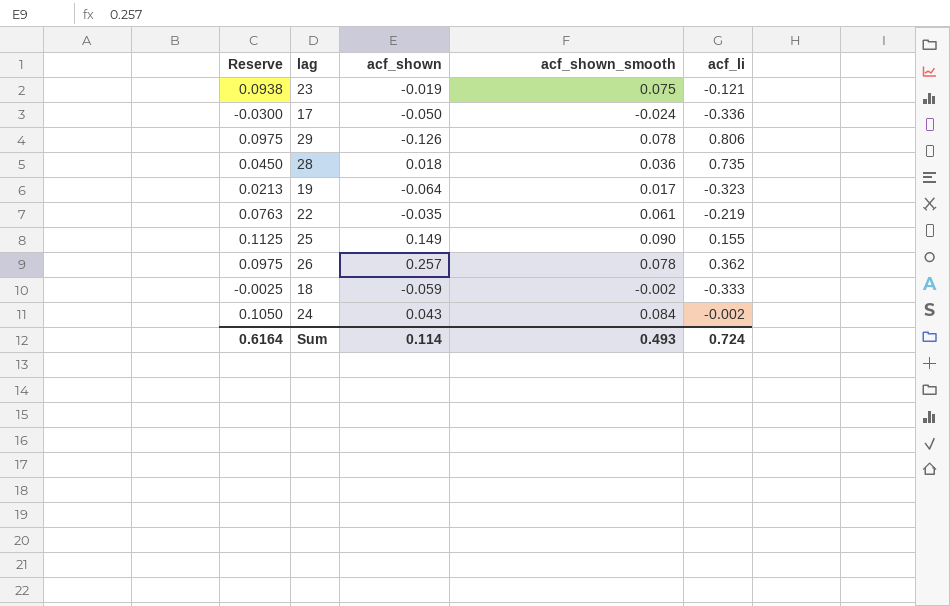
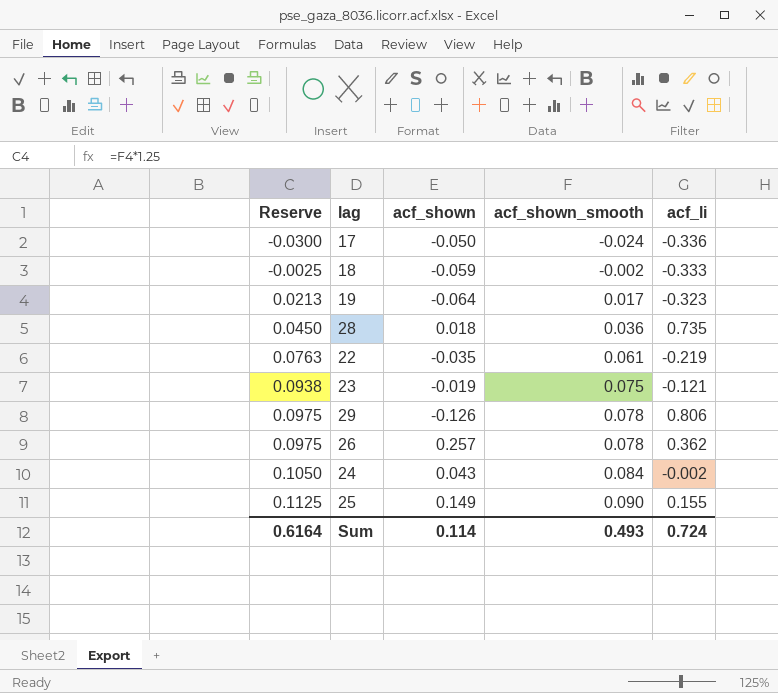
row order: none -> Reserve ascending

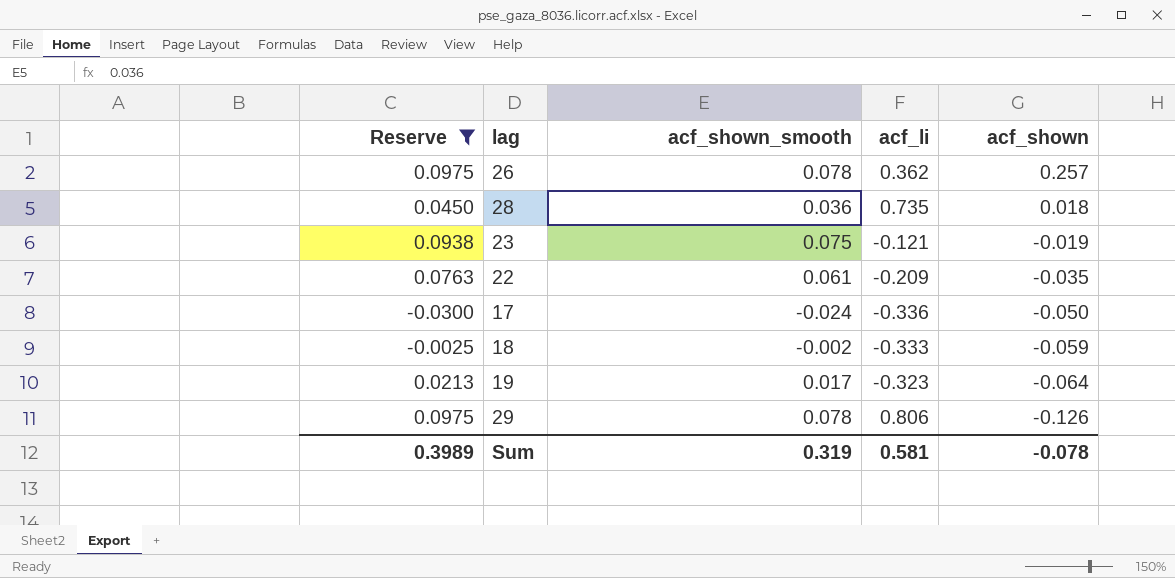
filter: none -> Reserve <= 0.0975
row order: Reserve ascending -> acf_shown descending
column acf_shown | position: 3 -> 5
22 | acf_li: -0.219 -> -0.209
Sum | Reserve: 0.6164 -> 0.3989
Sum | acf_shown_smooth: 0.493 -> 0.319
Sum | acf_li: 0.724 -> 0.581
Sum | acf_shown: 0.114 -> -0.078

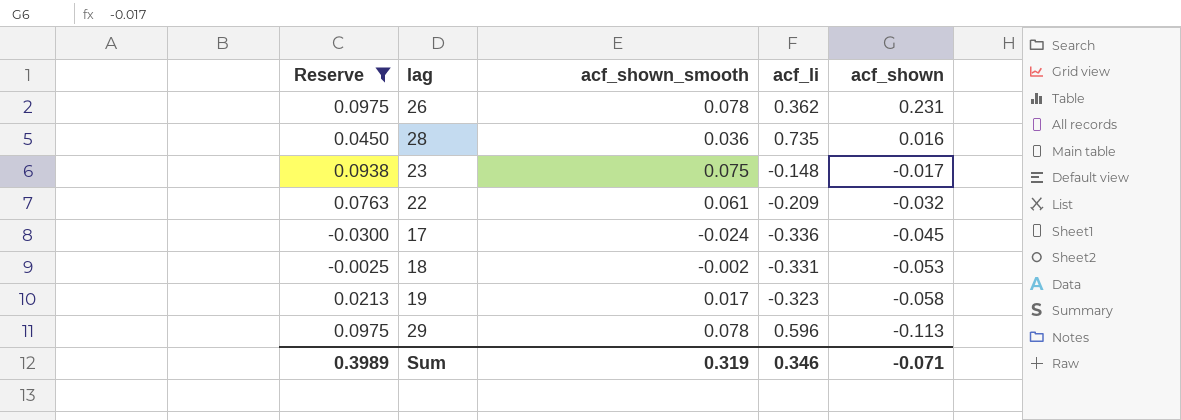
26 | acf_shown: 0.257 -> 0.231
28 | acf_shown: 0.018 -> 0.016
23 | acf_li: -0.121 -> -0.148
23 | acf_shown: -0.019 -> -0.017
22 | acf_shown: -0.035 -> -0.032
17 | acf_shown: -0.050 -> -0.045
18 | acf_li: -0.333 -> -0.331
18 | acf_shown: -0.059 -> -0.053
19 | acf_shown: -0.064 -> -0.058
29 | acf_li: 0.806 -> 0.596
29 | acf_shown: -0.126 -> -0.113
Sum | acf_li: 0.581 -> 0.346
Sum | acf_shown: -0.078 -> -0.071

